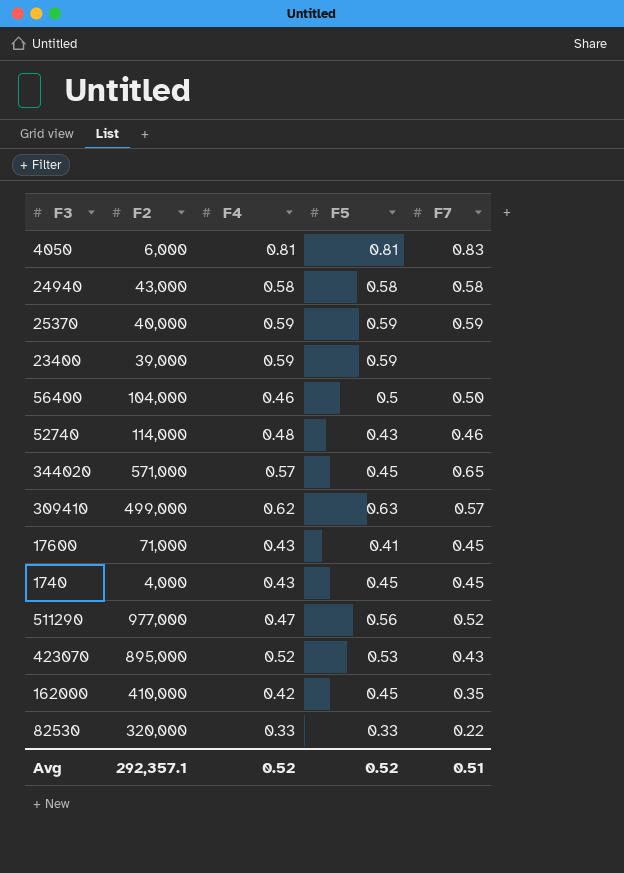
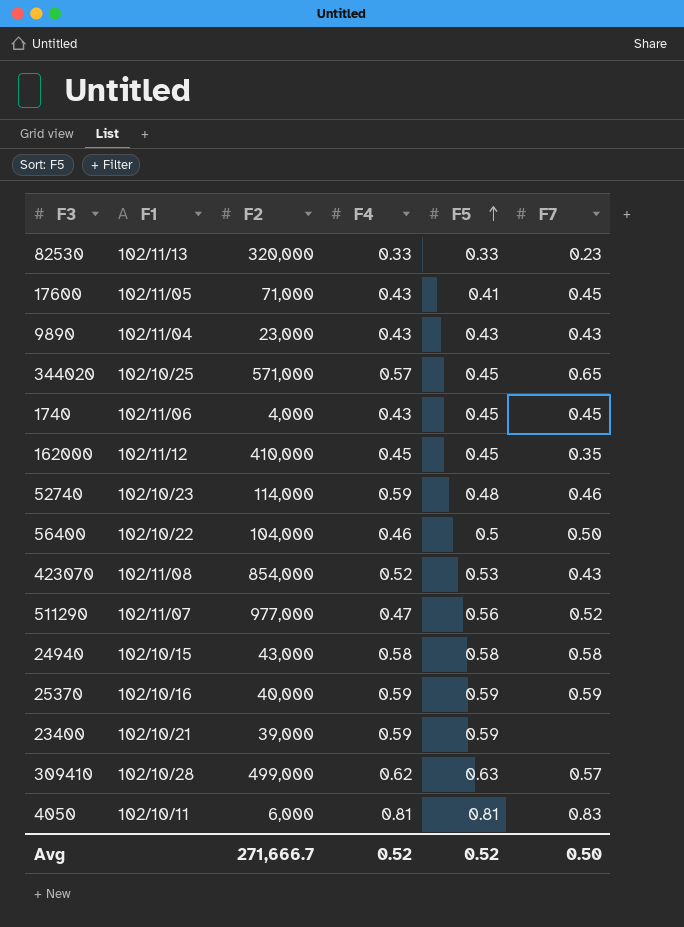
row order: none -> F5 ascending
column F1 | position: none -> 2
82530 | F7: 0.22 -> 0.23
row 9890: none -> 102/11/04 | 23,000 | 0.43 | 0.43 | 0.43
162000 | F4: 0.42 -> 0.45
52740 | F4: 0.48 -> 0.59
52740 | F5: 0.43 -> 0.48
423070 | F2: 895,000 -> 854,000
Avg | F2: 292,357.1 -> 271,666.7
Avg | F7: 0.51 -> 0.50

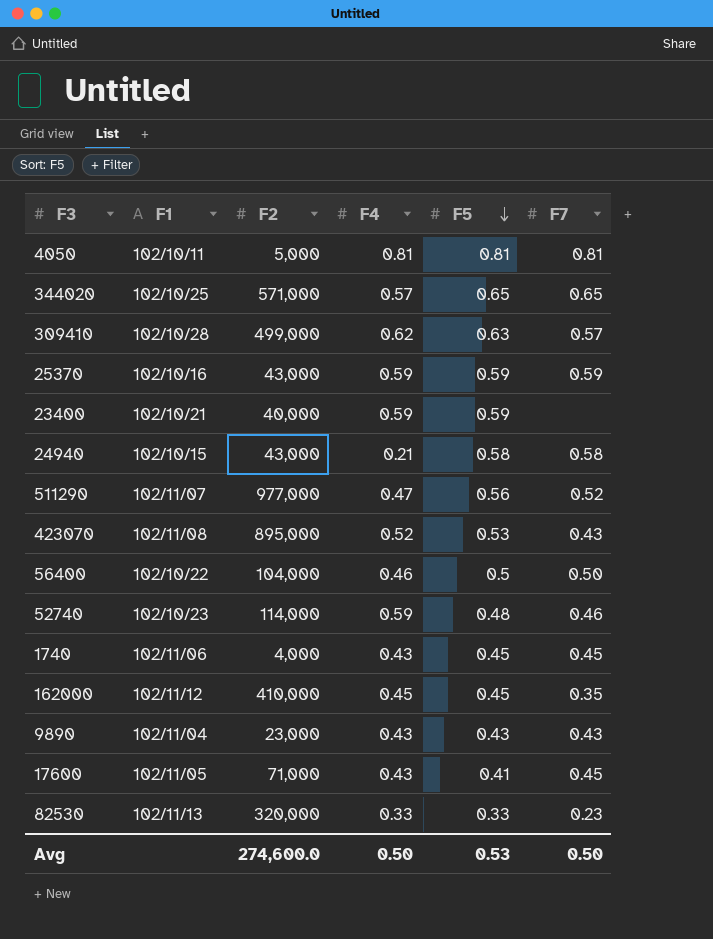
row order: F5 ascending -> F5 descending
4050 | F2: 6,000 -> 5,000
4050 | F7: 0.83 -> 0.81
344020 | F5: 0.45 -> 0.65
25370 | F2: 40,000 -> 43,000
23400 | F2: 39,000 -> 40,000
24940 | F4: 0.58 -> 0.21
423070 | F2: 854,000 -> 895,000
Avg | F2: 271,666.7 -> 274,600.0
Avg | F4: 0.52 -> 0.50
Avg | F5: 0.52 -> 0.53

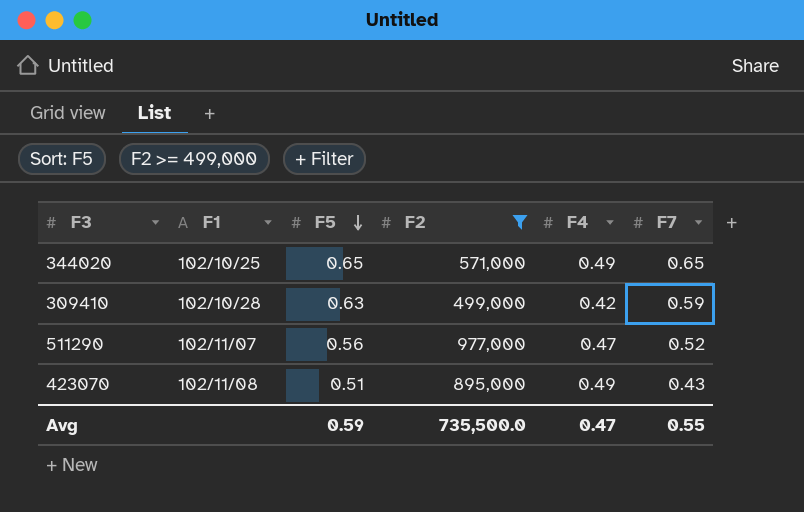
filter: none -> F2 >= 499,000
column F5 | position: 5 -> 3
344020 | F4: 0.57 -> 0.49
309410 | F4: 0.62 -> 0.42
309410 | F7: 0.57 -> 0.59
423070 | F5: 0.53 -> 0.51
423070 | F4: 0.52 -> 0.49
Avg | F5: 0.53 -> 0.59
Avg | F2: 274,600.0 -> 735,500.0
Avg | F4: 0.50 -> 0.47
Avg | F7: 0.50 -> 0.55

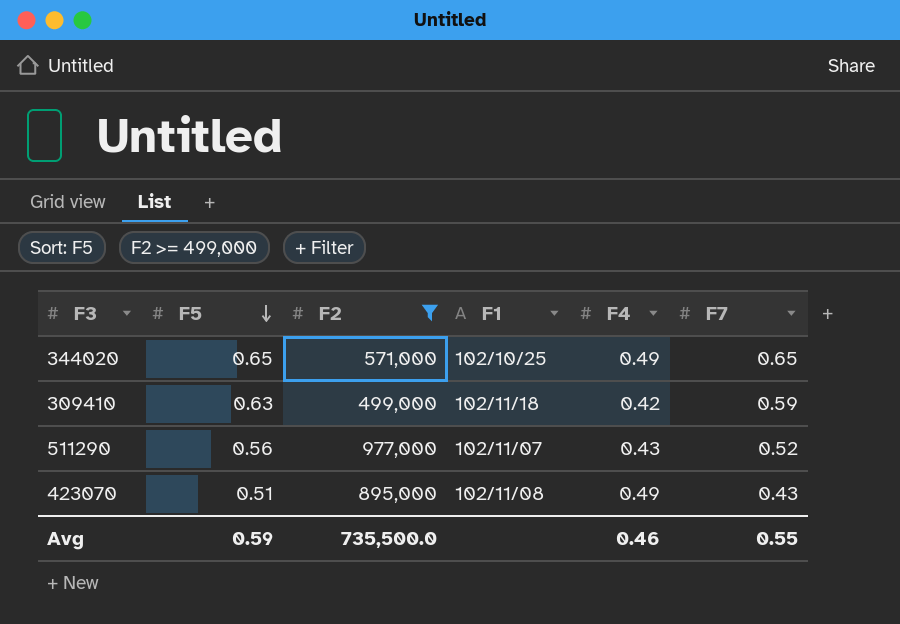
column F1 | position: 2 -> 4
309410 | F1: 102/10/28 -> 102/11/18
511290 | F4: 0.47 -> 0.43
Avg | F4: 0.47 -> 0.46

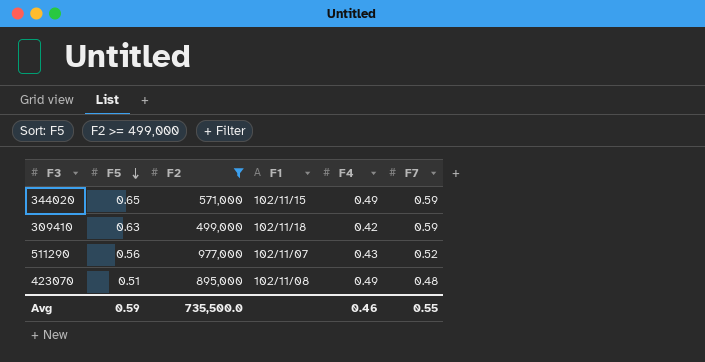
344020 | F1: 102/10/25 -> 102/11/15
344020 | F7: 0.65 -> 0.59
423070 | F7: 0.43 -> 0.48

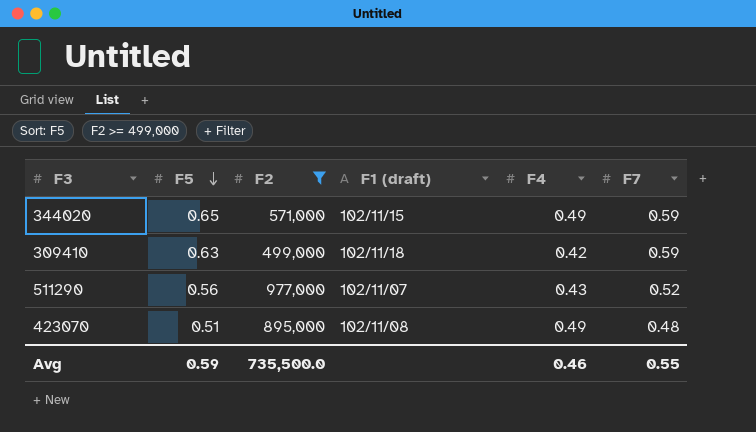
column name: F1 -> F1 (draft)

